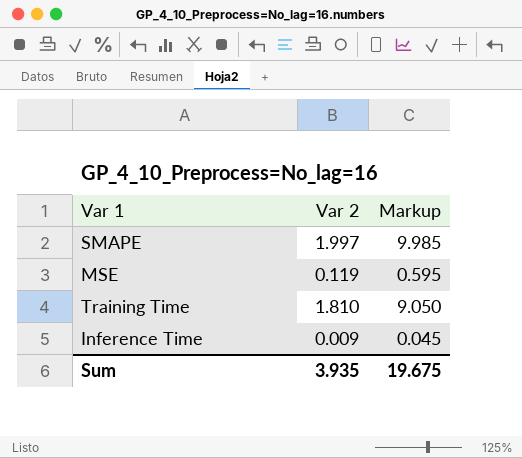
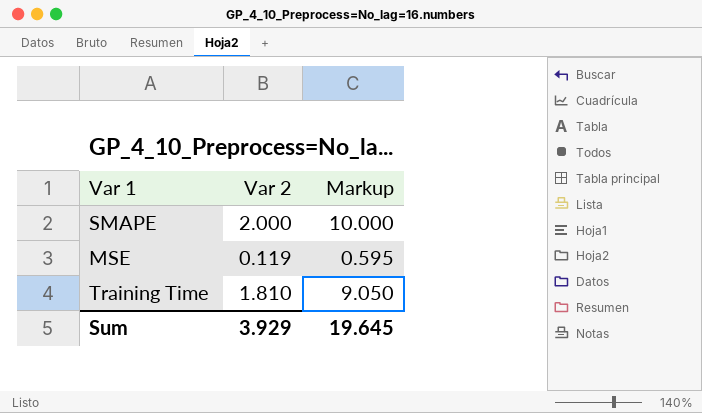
row Inference Time: 0.009 | 0.045 -> none
SMAPE | Var 2: 1.997 -> 2.000
SMAPE | Markup: 9.985 -> 10.000
Sum | Var 2: 3.935 -> 3.929
Sum | Markup: 19.675 -> 19.645

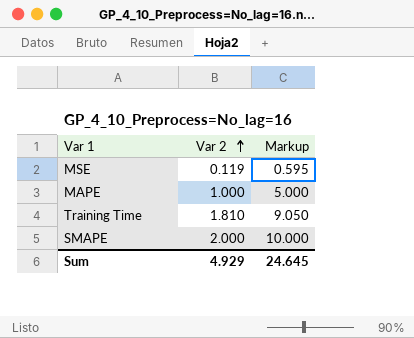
row order: none -> Var 2 ascending
row MAPE: none -> 1.000 | 5.000
Sum | Var 2: 3.929 -> 4.929
Sum | Markup: 19.645 -> 24.645

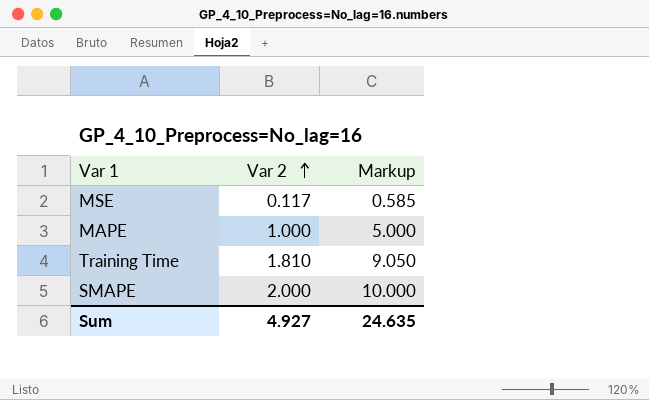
MSE | Var 2: 0.119 -> 0.117
MSE | Markup: 0.595 -> 0.585
Sum | Var 2: 4.929 -> 4.927
Sum | Markup: 24.645 -> 24.635

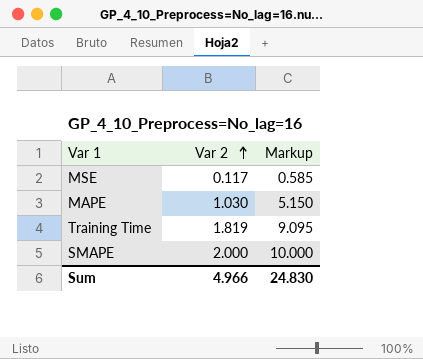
MAPE | Var 2: 1.000 -> 1.030
MAPE | Markup: 5.000 -> 5.150
Training Time | Var 2: 1.810 -> 1.819
Training Time | Markup: 9.050 -> 9.095
Sum | Var 2: 4.927 -> 4.966
Sum | Markup: 24.635 -> 24.830

